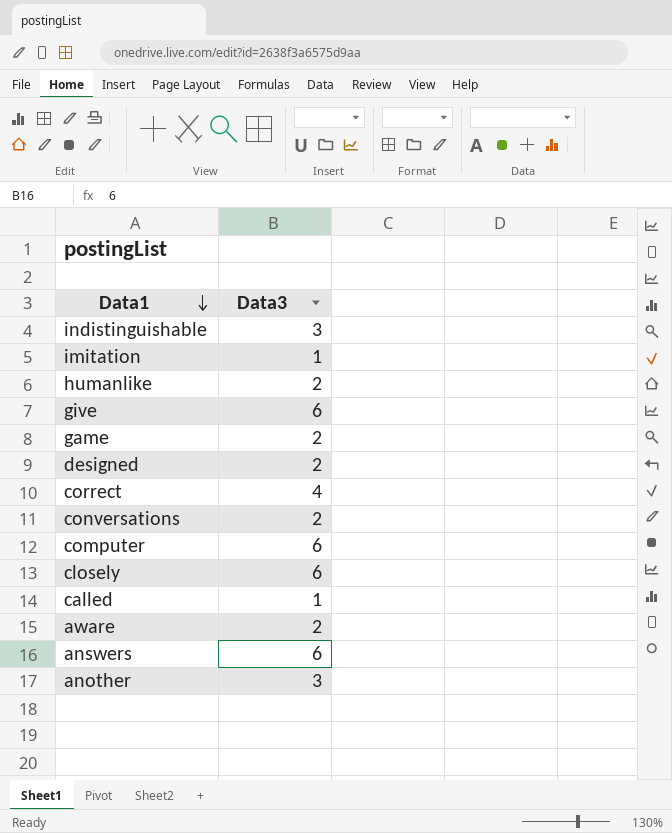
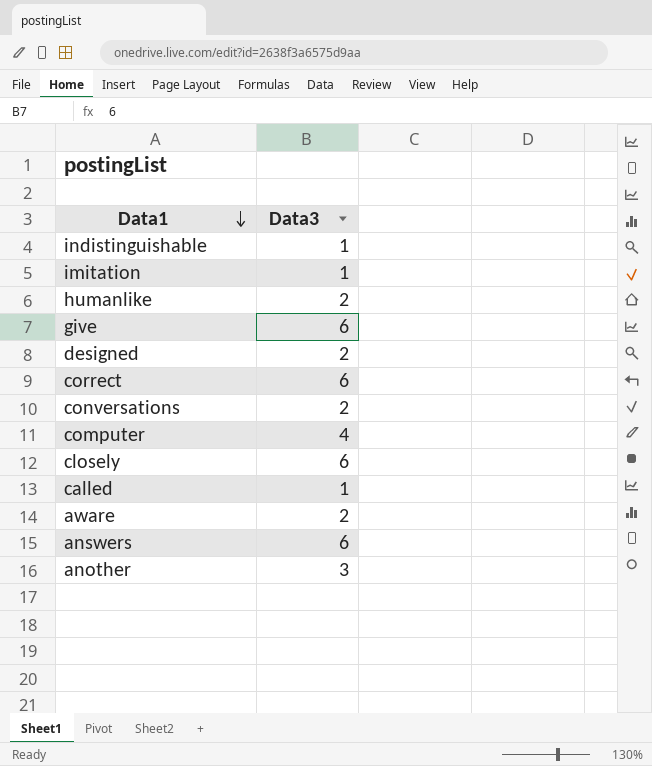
row game: 2 -> none
indistinguishable | Data3: 3 -> 1
correct | Data3: 4 -> 6
computer | Data3: 6 -> 4

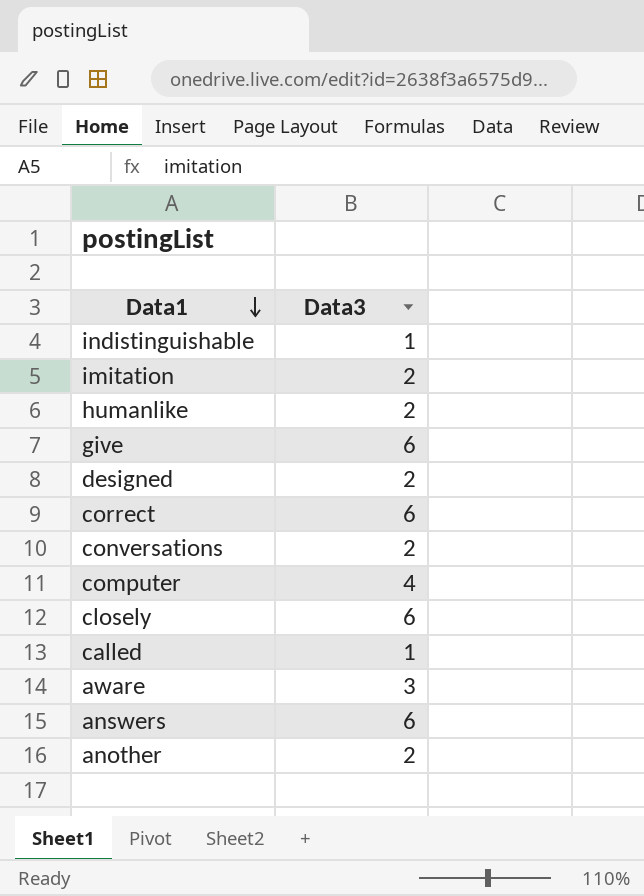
imitation | Data3: 1 -> 2
aware | Data3: 2 -> 3
another | Data3: 3 -> 2

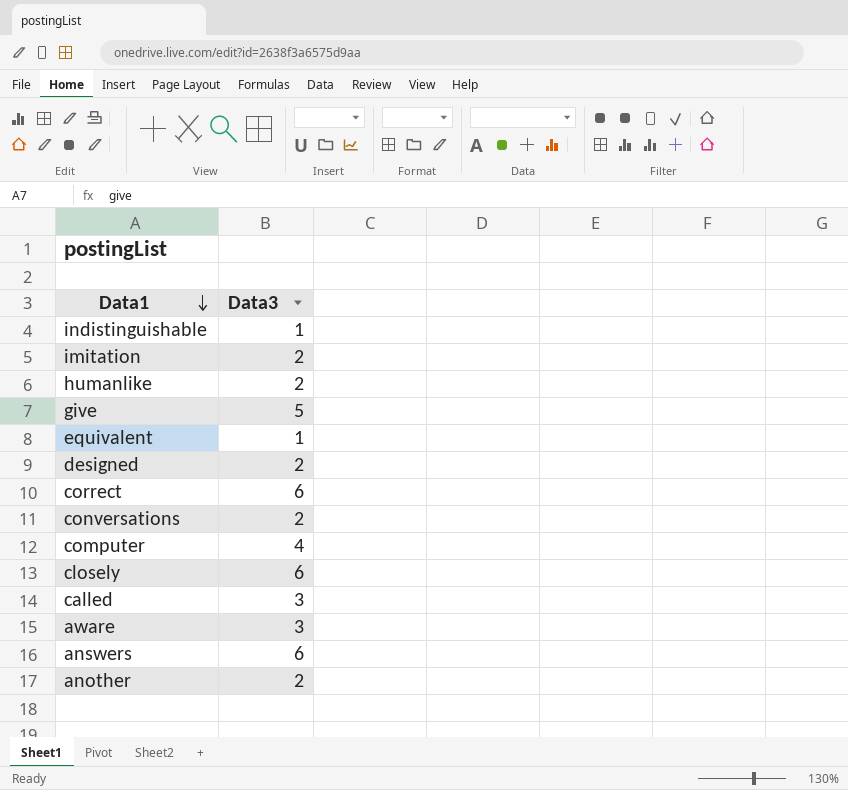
give | Data3: 6 -> 5
row equivalent: none -> 1
called | Data3: 1 -> 3

